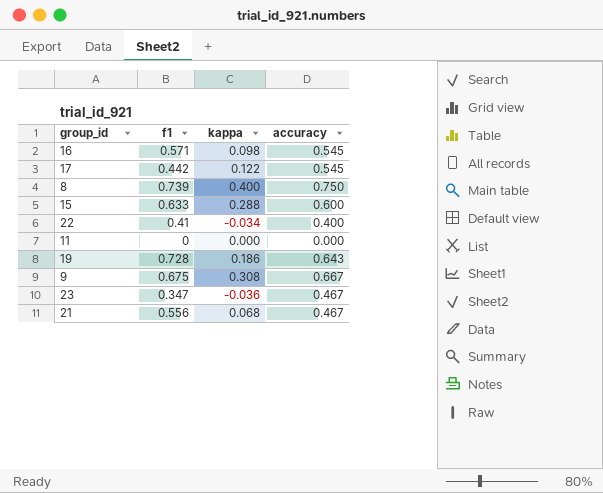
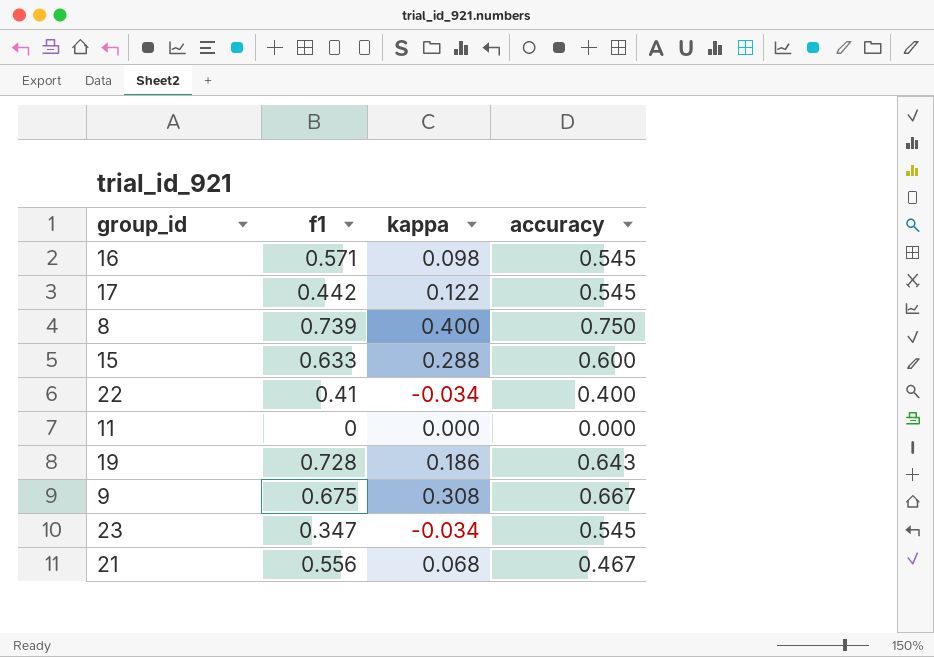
23 | kappa: -0.036 -> -0.034
23 | accuracy: 0.467 -> 0.545

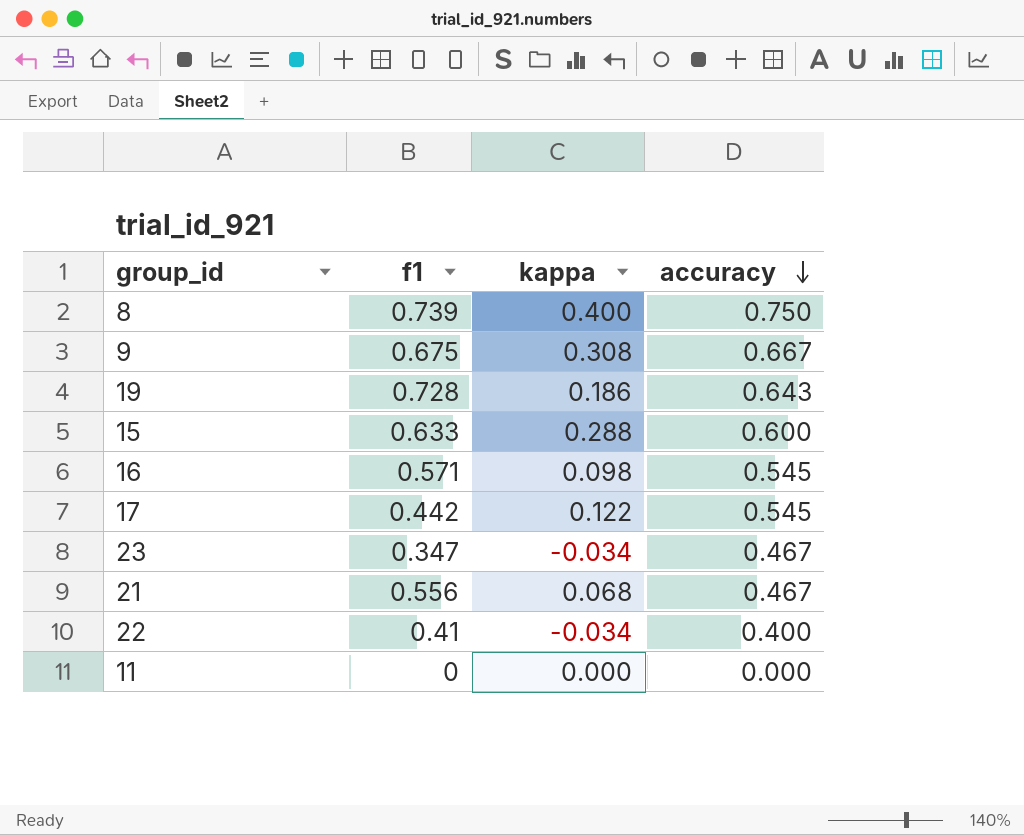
row order: none -> accuracy descending
23 | accuracy: 0.545 -> 0.467

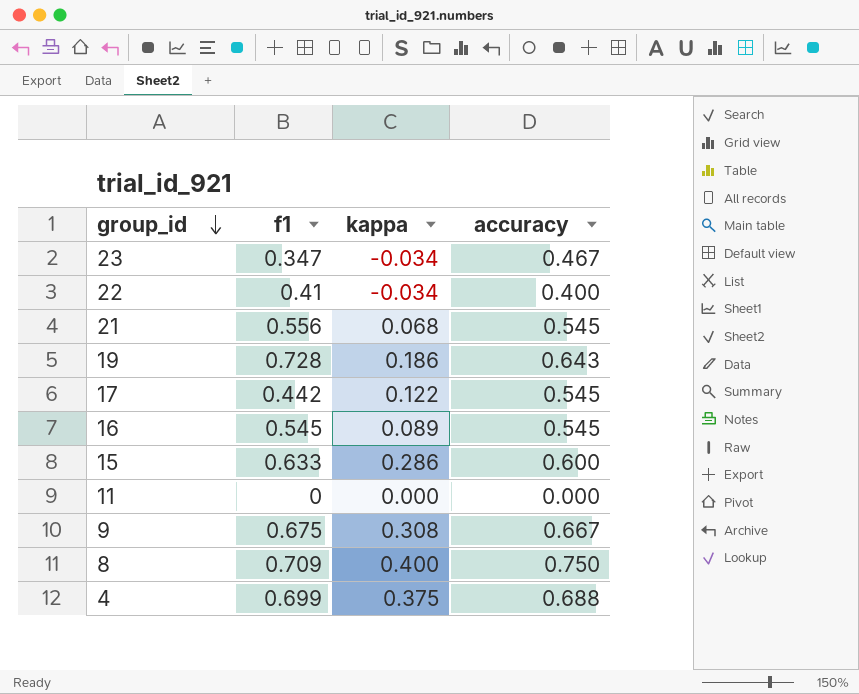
row order: accuracy descending -> group_id descending
21 | accuracy: 0.467 -> 0.545
16 | f1: 0.571 -> 0.545
16 | kappa: 0.098 -> 0.089
15 | kappa: 0.288 -> 0.286
8 | f1: 0.739 -> 0.709
row 4: none -> 0.699 | 0.375 | 0.688

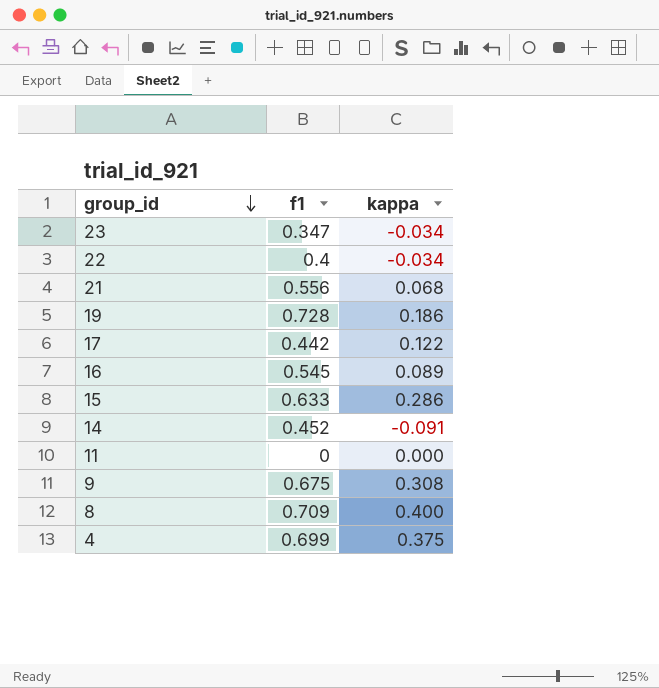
column accuracy | position: 4 -> none
22 | f1: 0.41 -> 0.4
row 14: none -> 0.452 | -0.091

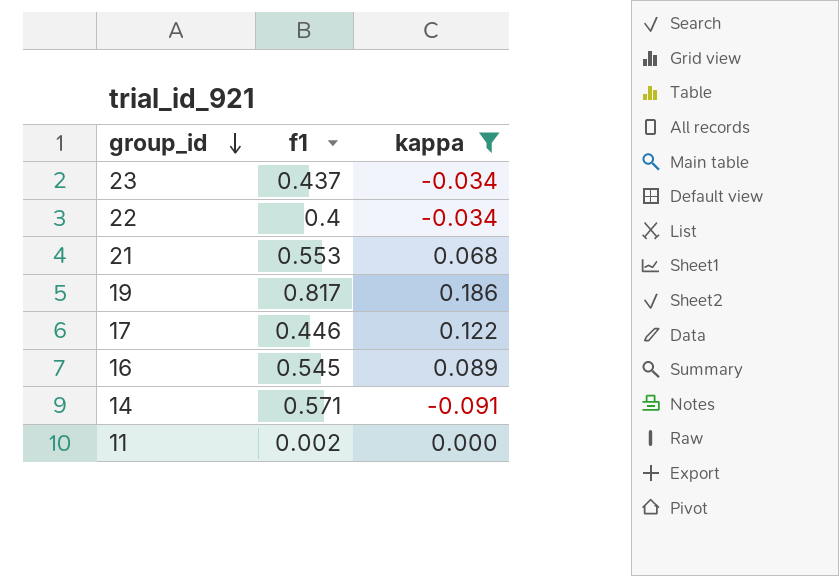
filter: none -> kappa <= 0.186
23 | f1: 0.347 -> 0.437
21 | f1: 0.556 -> 0.553
19 | f1: 0.728 -> 0.817
17 | f1: 0.442 -> 0.446
14 | f1: 0.452 -> 0.571
11 | f1: 0 -> 0.002

